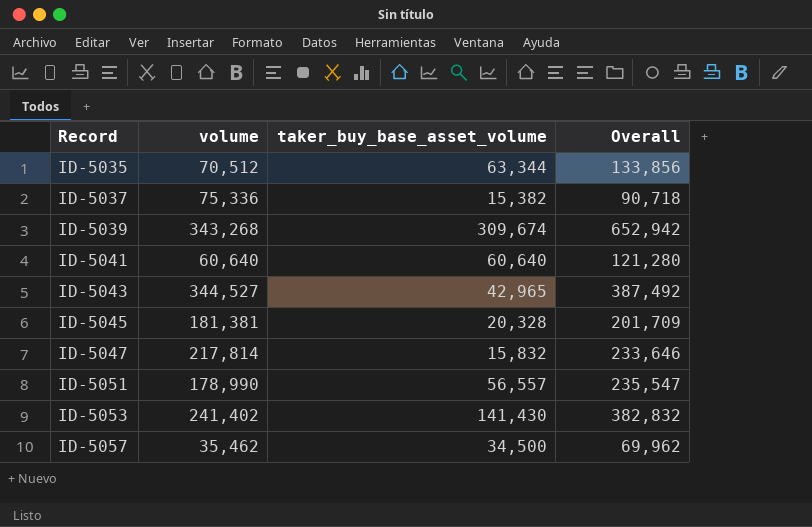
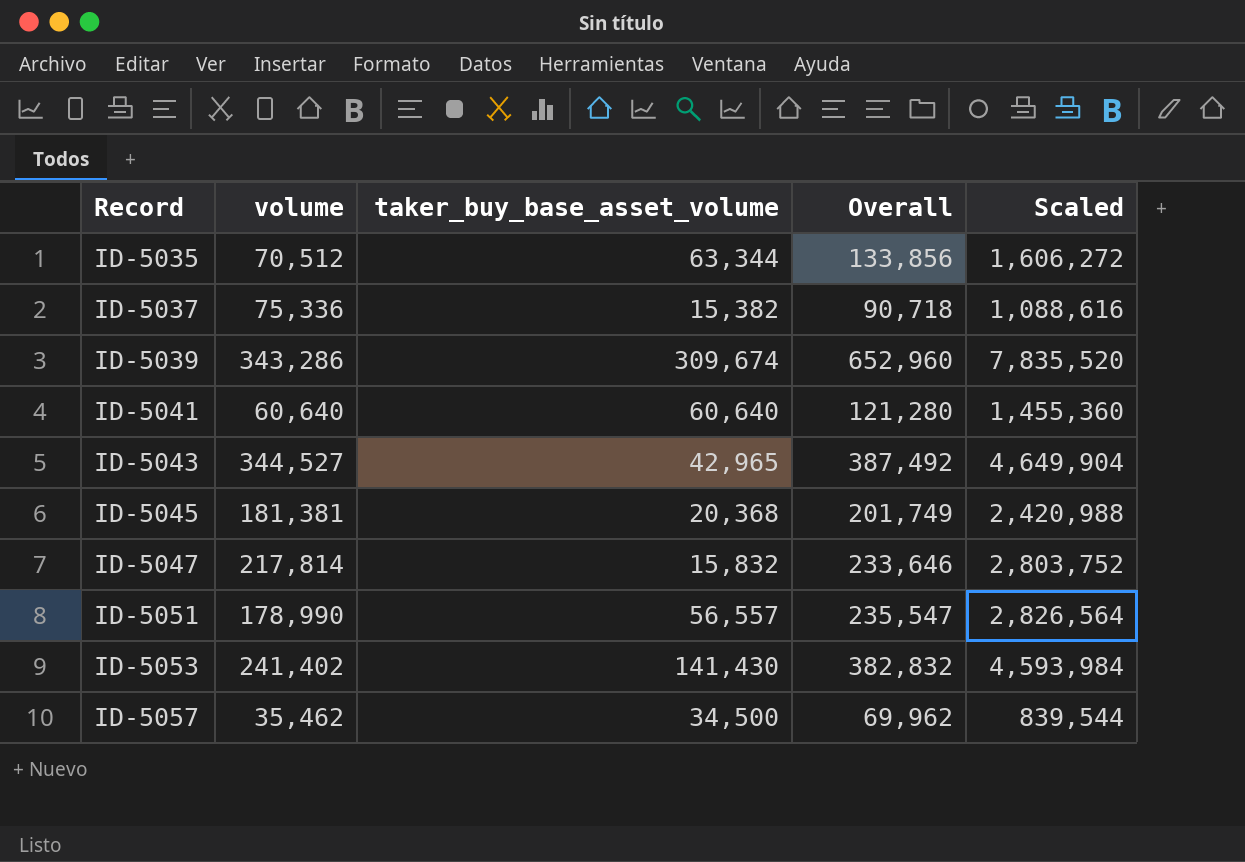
column Scaled | formula: none -> [Overall] * 12
ID-5039 | volume: 343,268 -> 343,286
ID-5039 | Overall: 652,942 -> 652,960
ID-5045 | taker_buy_base_asset_volume: 20,328 -> 20,368
ID-5045 | Overall: 201,709 -> 201,749

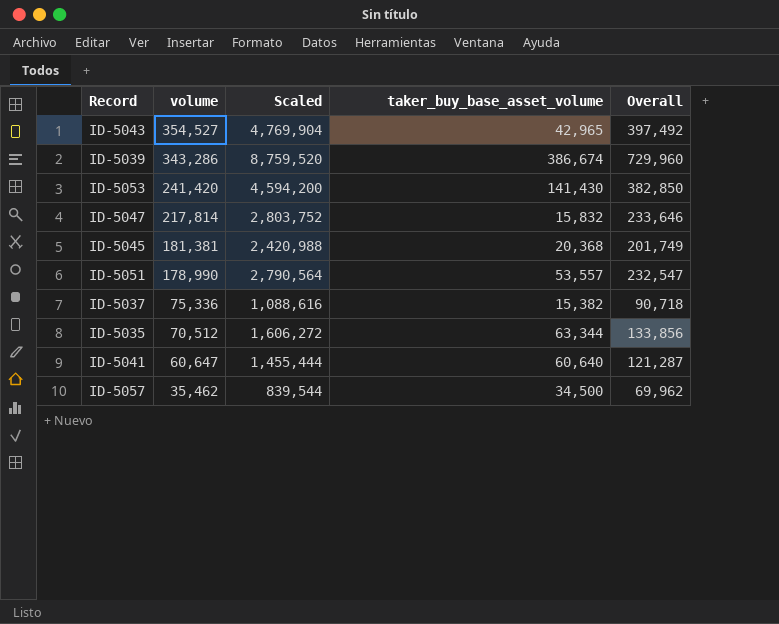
row order: Record ascending -> volume descending
column Scaled | position: 5 -> 3
ID-5043 | volume: 344,527 -> 354,527
ID-5043 | Scaled: 4,649,904 -> 4,769,904
ID-5043 | Overall: 387,492 -> 397,492
ID-5039 | Scaled: 7,835,520 -> 8,759,520
ID-5039 | taker_buy_base_asset_volume: 309,674 -> 386,674
ID-5039 | Overall: 652,960 -> 729,960
ID-5053 | volume: 241,402 -> 241,420
ID-5053 | Scaled: 4,593,984 -> 4,594,200
ID-5053 | Overall: 382,832 -> 382,850
ID-5051 | Scaled: 2,826,564 -> 2,790,564
ID-5051 | taker_buy_base_asset_volume: 56,557 -> 53,557
ID-5051 | Overall: 235,547 -> 232,547
ID-5041 | volume: 60,640 -> 60,647
ID-5041 | Scaled: 1,455,360 -> 1,455,444
ID-5041 | Overall: 121,280 -> 121,287

